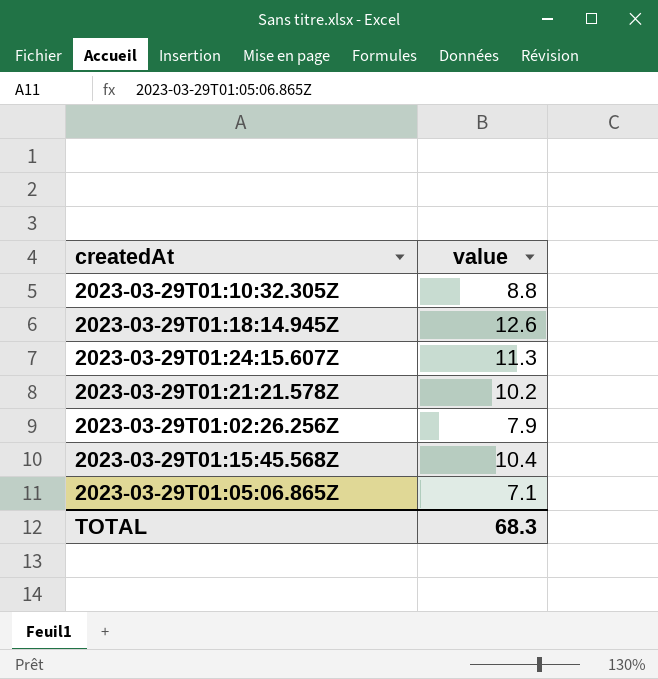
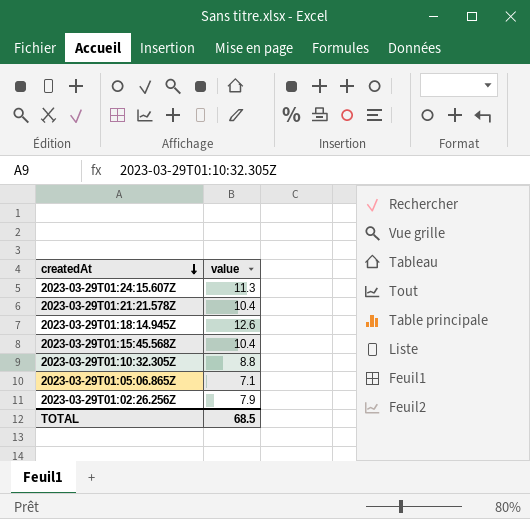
row order: none -> createdAt descending
2023-03-29T01:21:21.578Z | value: 10.2 -> 10.4
TOTAL | value: 68.3 -> 68.5

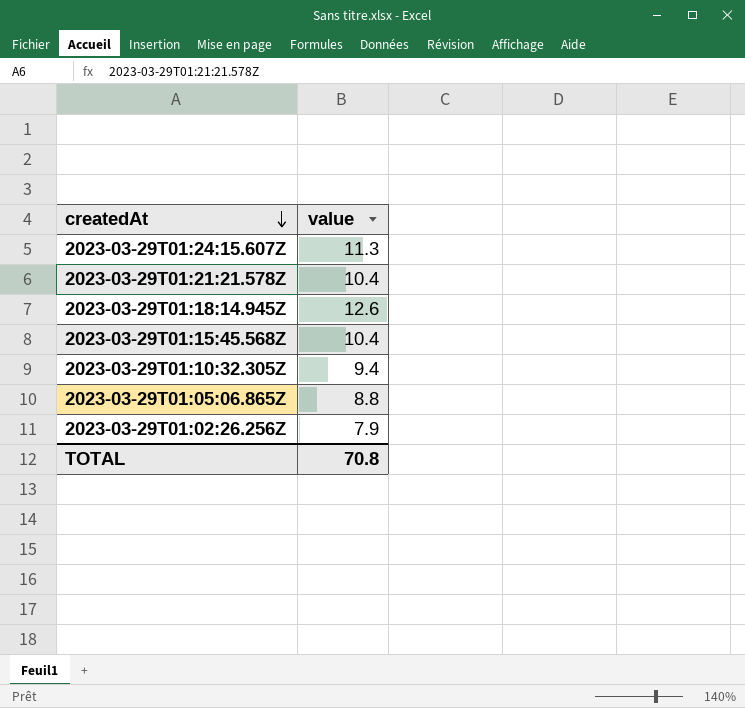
2023-03-29T01:10:32.305Z | value: 8.8 -> 9.4
2023-03-29T01:05:06.865Z | value: 7.1 -> 8.8
TOTAL | value: 68.5 -> 70.8

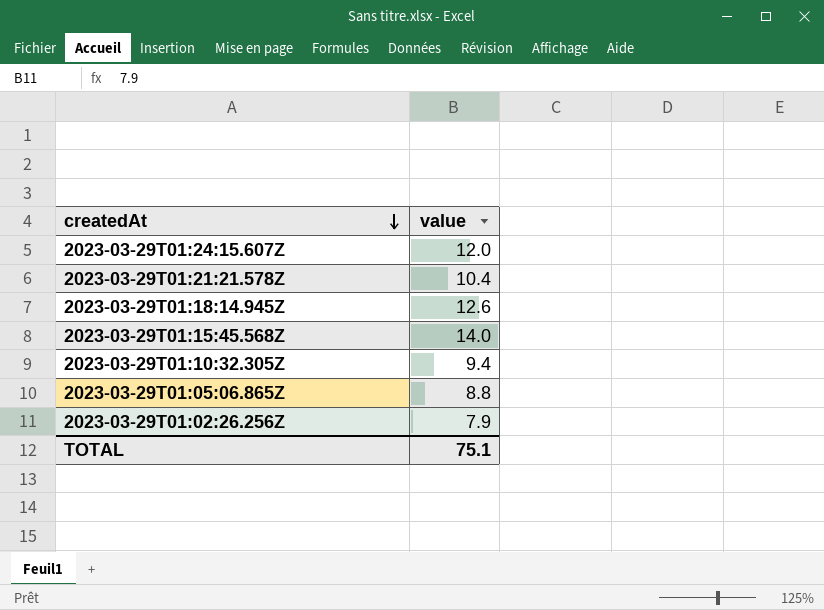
2023-03-29T01:24:15.607Z | value: 11.3 -> 12.0
2023-03-29T01:15:45.568Z | value: 10.4 -> 14.0
TOTAL | value: 70.8 -> 75.1

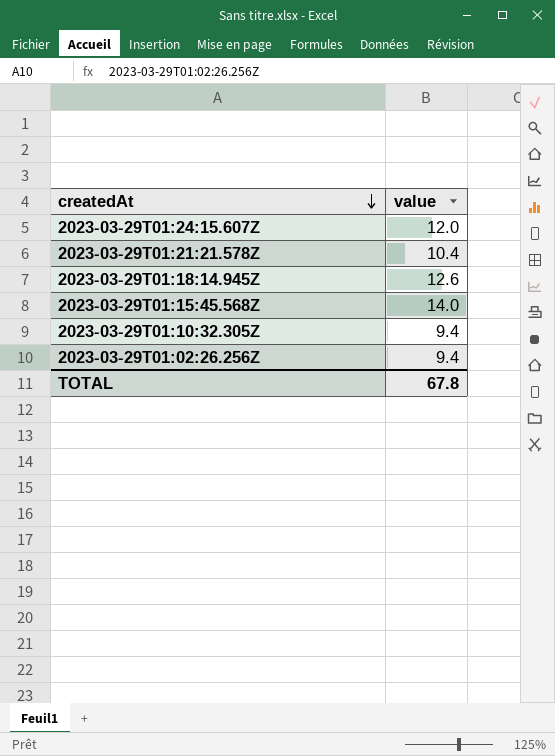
row 2023-03-29T01:05:06.865Z: 8.8 -> none
2023-03-29T01:02:26.256Z | value: 7.9 -> 9.4
TOTAL | value: 75.1 -> 67.8

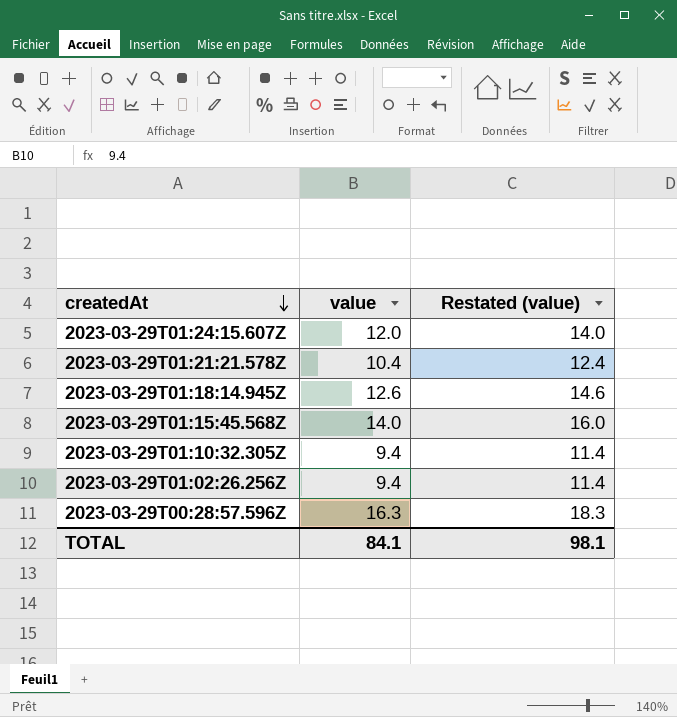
column Restated (value) | formula: none -> [value] + 2
row 2023-03-29T00:28:57.596Z: none -> 16.3 | 18.3
TOTAL | value: 67.8 -> 84.1

